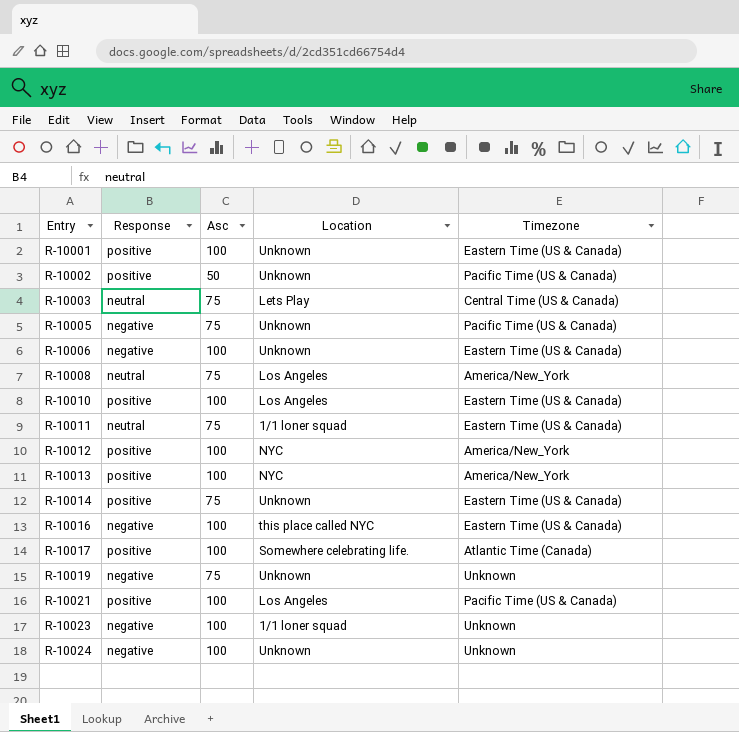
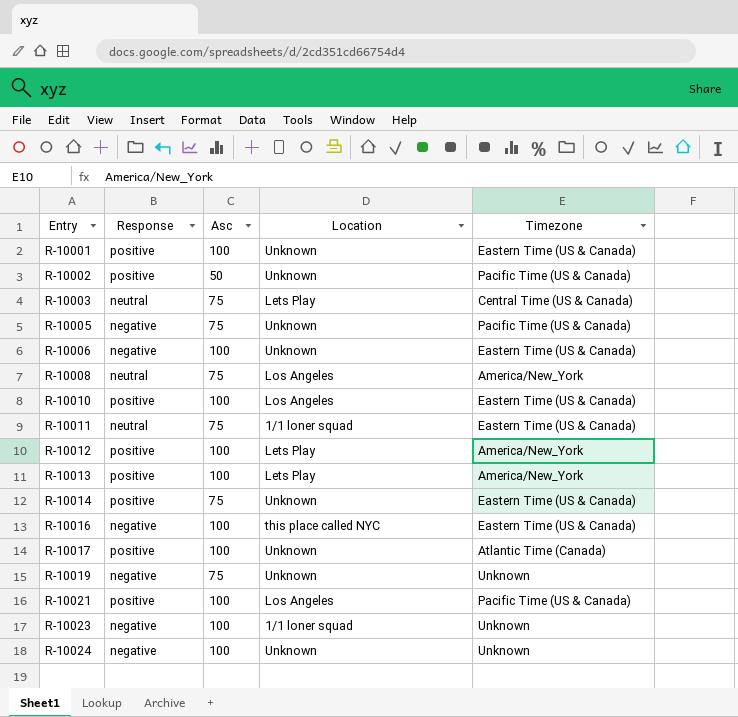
R-10012 | Location: NYC -> Lets Play
R-10013 | Location: NYC -> Lets Play
R-10017 | Location: Somewhere celebrating life. -> Unknown

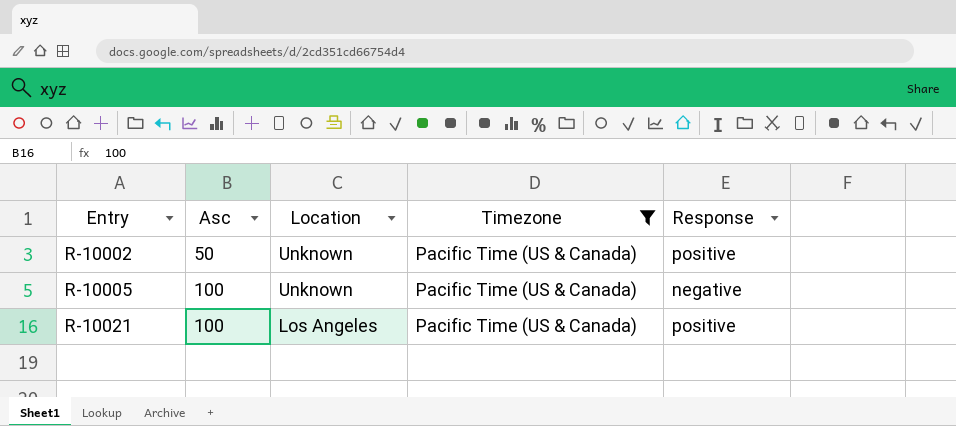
filter: none -> Timezone = Pacific Time (US & Canada)
column Response | position: 2 -> 5
R-10005 | Asc: 75 -> 100

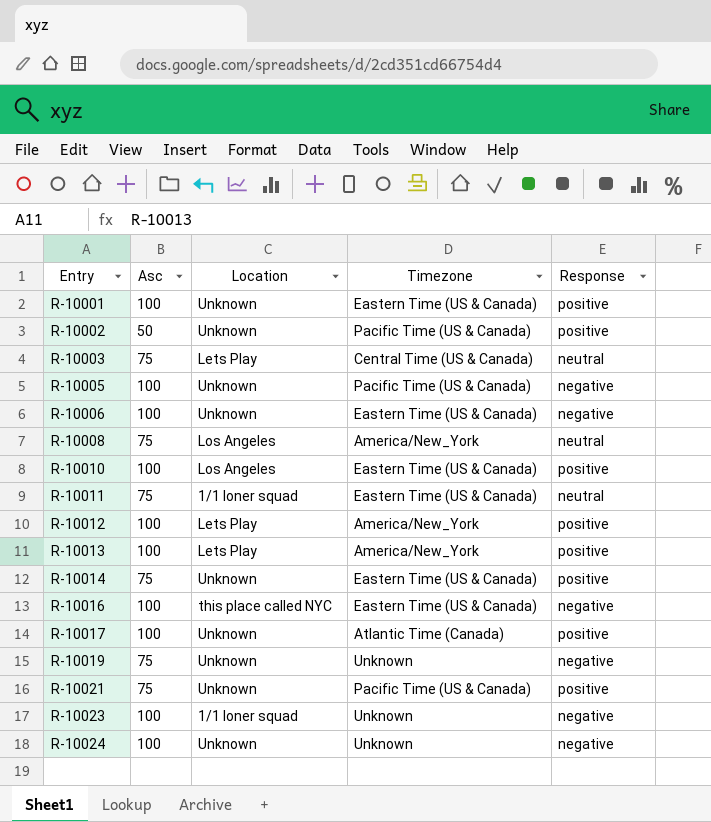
filter: Timezone = Pacific Time (US & Canada) -> none
R-10021 | Asc: 100 -> 75
R-10021 | Location: Los Angeles -> Unknown

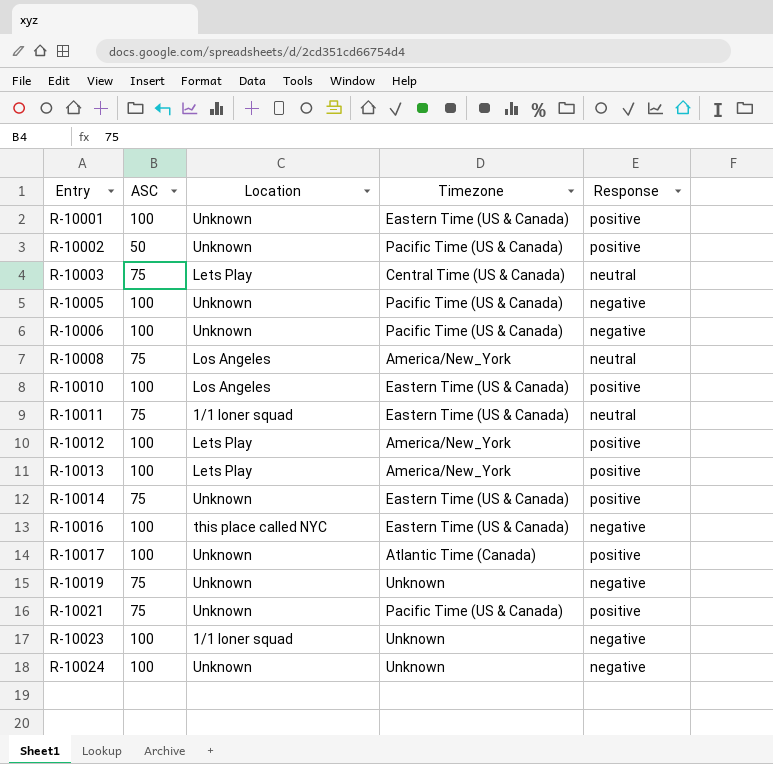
column name: Asc -> ASC
R-10006 | Timezone: Eastern Time (US & Canada) -> Pacific Time (US & Canada)

